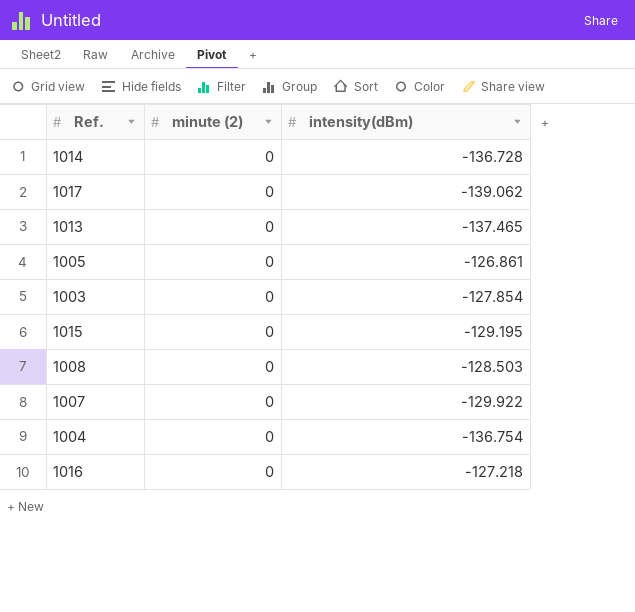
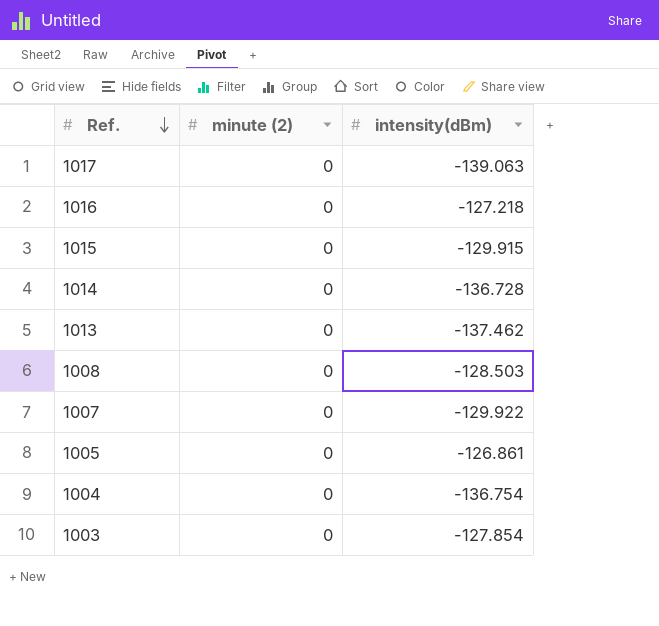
row order: none -> Ref. descending
1017 | intensity(dBm): -139.062 -> -139.063
1015 | intensity(dBm): -129.195 -> -129.915
1013 | intensity(dBm): -137.465 -> -137.462

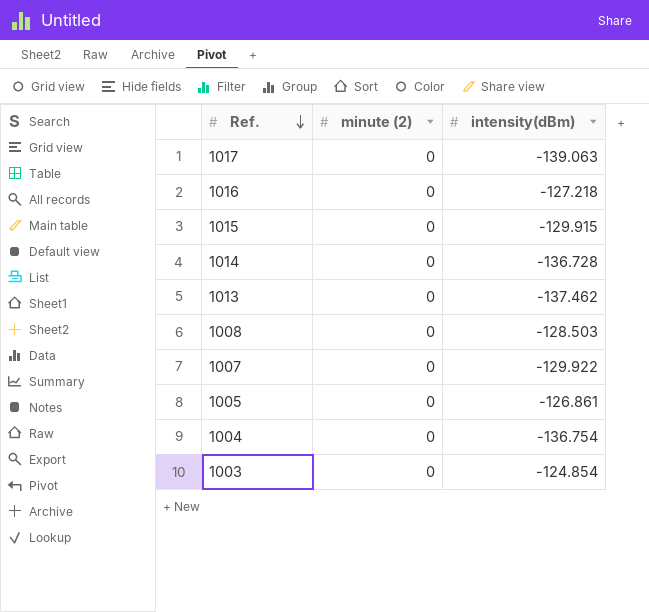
1003 | intensity(dBm): -127.854 -> -124.854

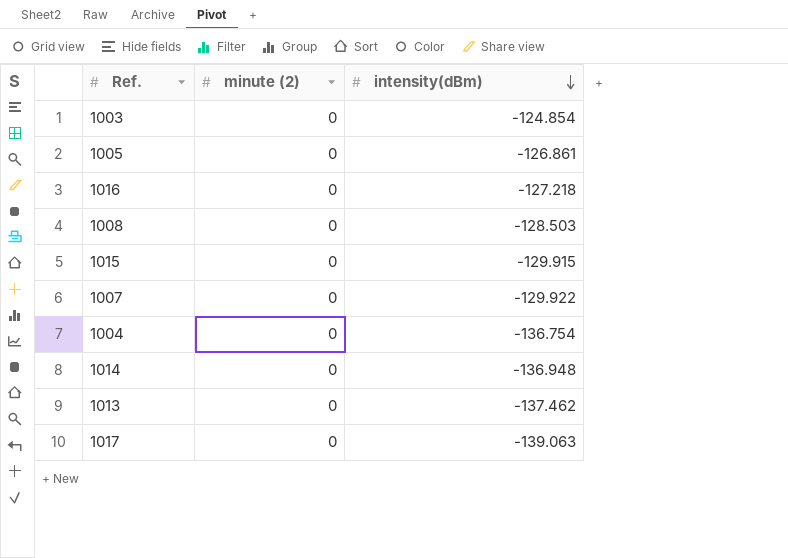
row order: Ref. descending -> intensity(dBm) descending
1014 | intensity(dBm): -136.728 -> -136.948

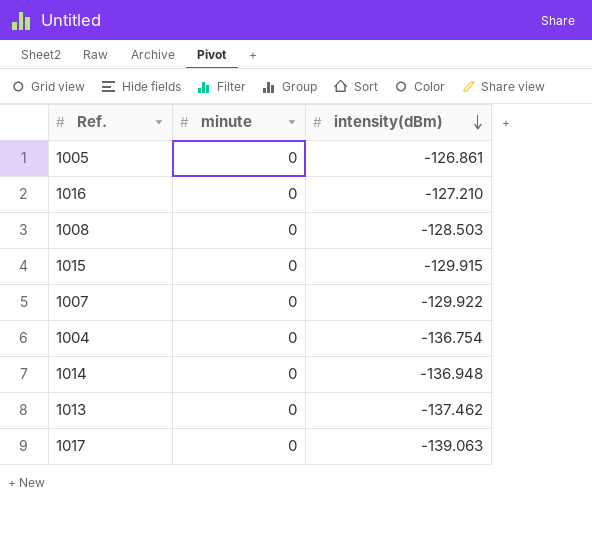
column name: minute (2) -> minute
row 1003: 0 | -124.854 -> none
1016 | intensity(dBm): -127.218 -> -127.210

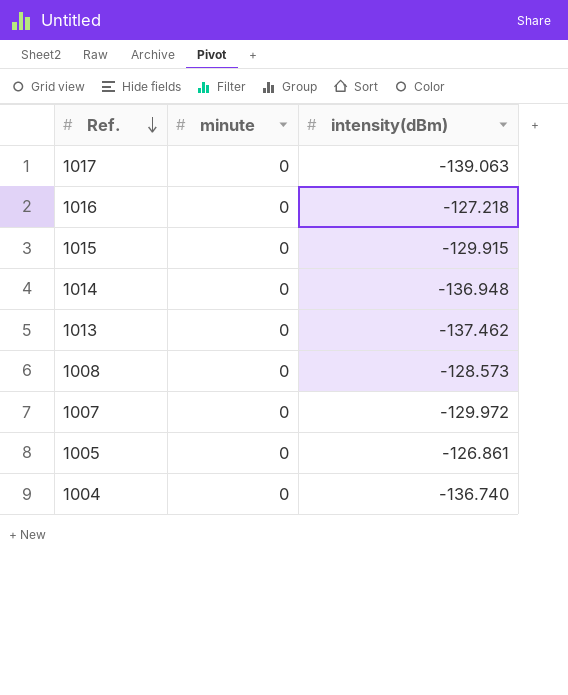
row order: intensity(dBm) descending -> Ref. descending
1016 | intensity(dBm): -127.210 -> -127.218
1008 | intensity(dBm): -128.503 -> -128.573
1007 | intensity(dBm): -129.922 -> -129.972
1004 | intensity(dBm): -136.754 -> -136.740

